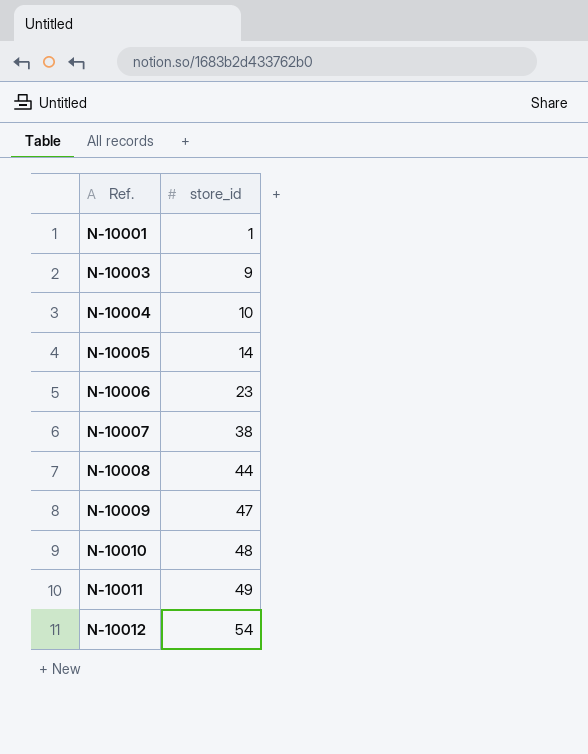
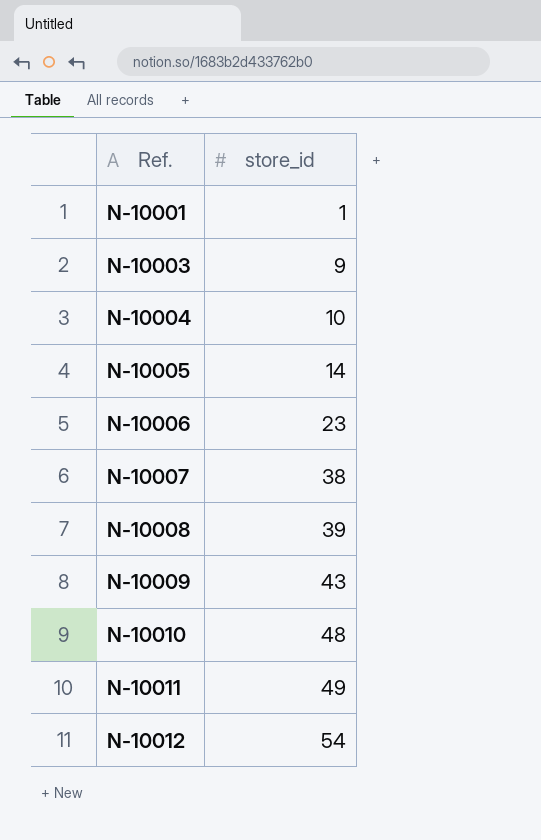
N-10008 | store_id: 44 -> 39
N-10009 | store_id: 47 -> 43

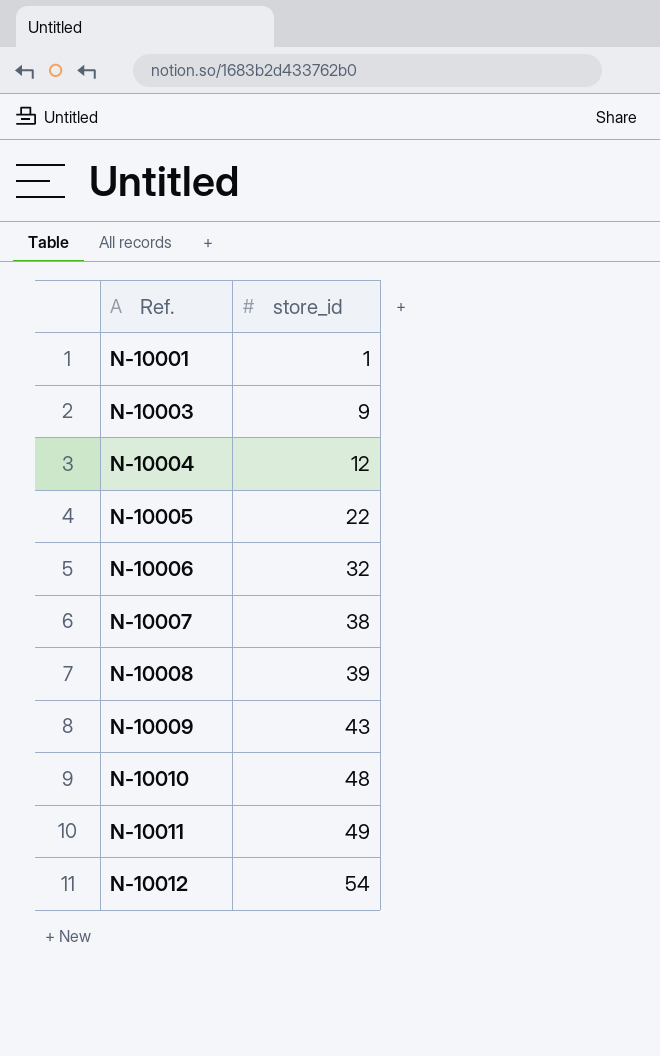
N-10004 | store_id: 10 -> 12
N-10005 | store_id: 14 -> 22
N-10006 | store_id: 23 -> 32

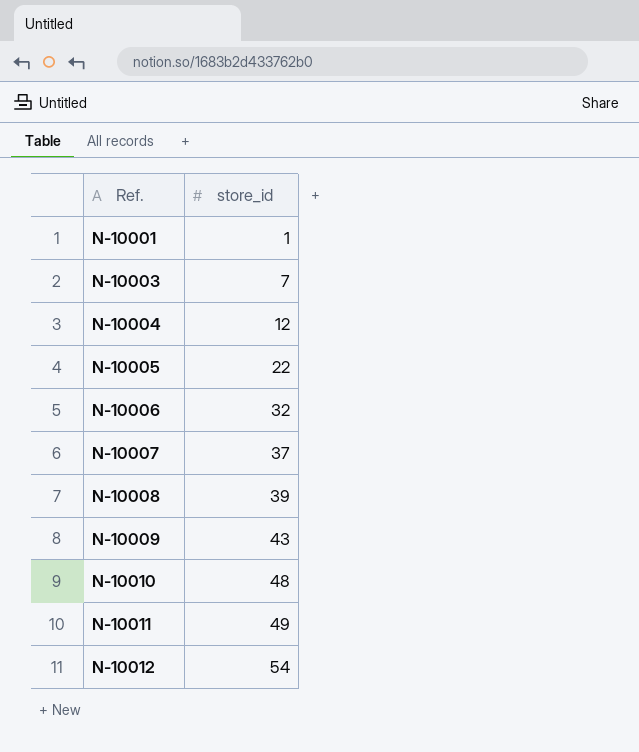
N-10003 | store_id: 9 -> 7
N-10007 | store_id: 38 -> 37

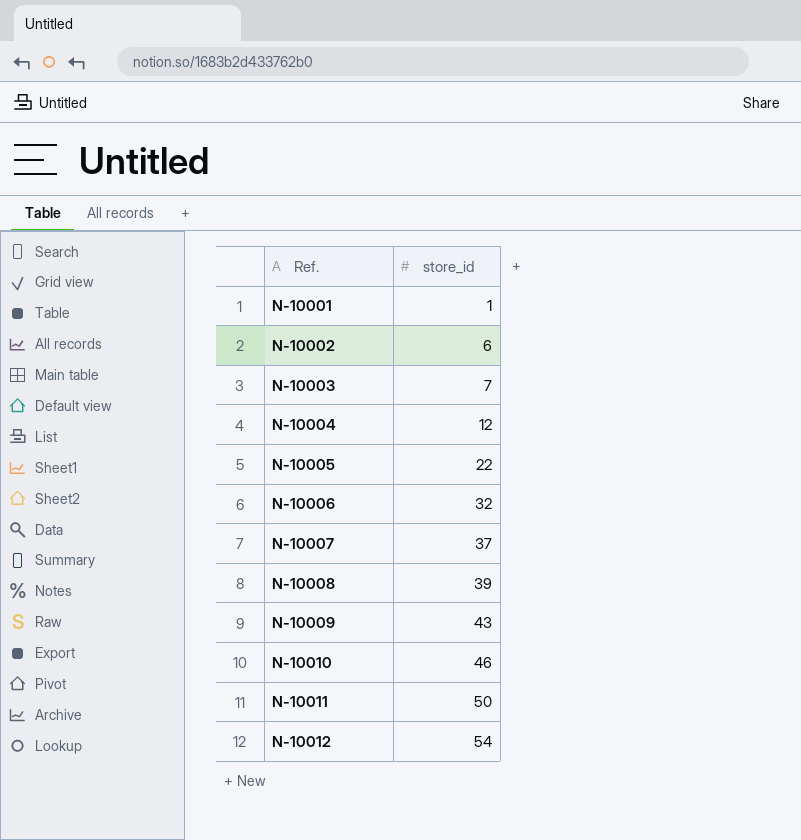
row N-10002: none -> 6
N-10010 | store_id: 48 -> 46
N-10011 | store_id: 49 -> 50

